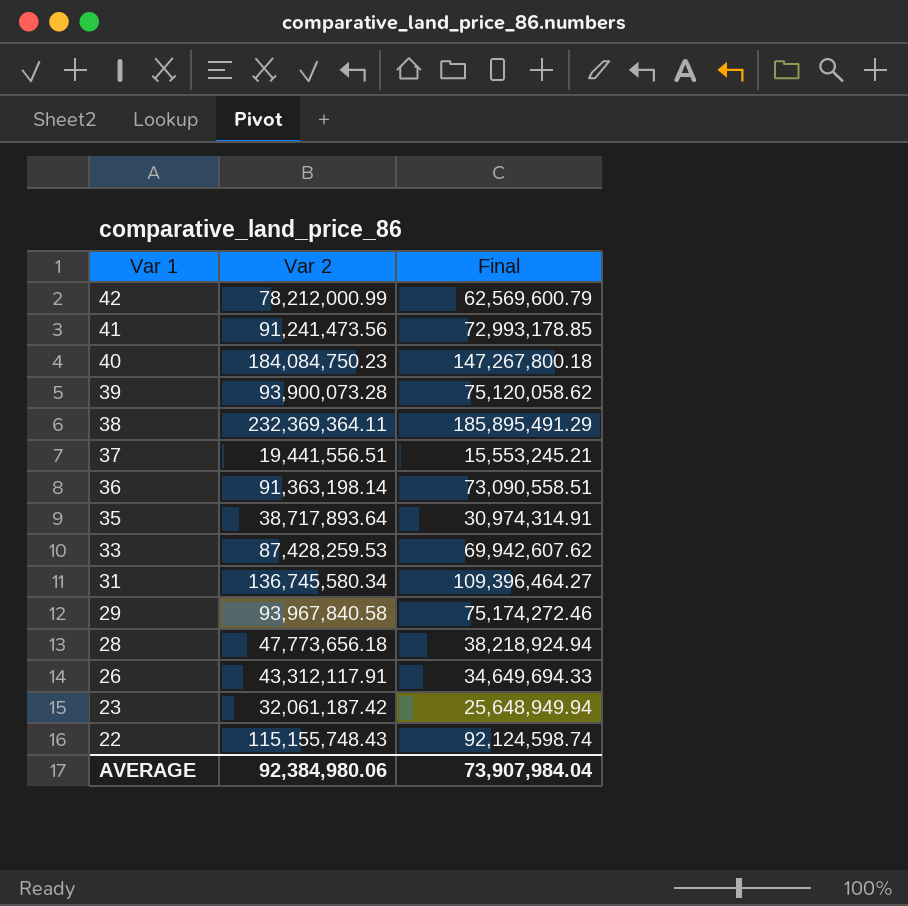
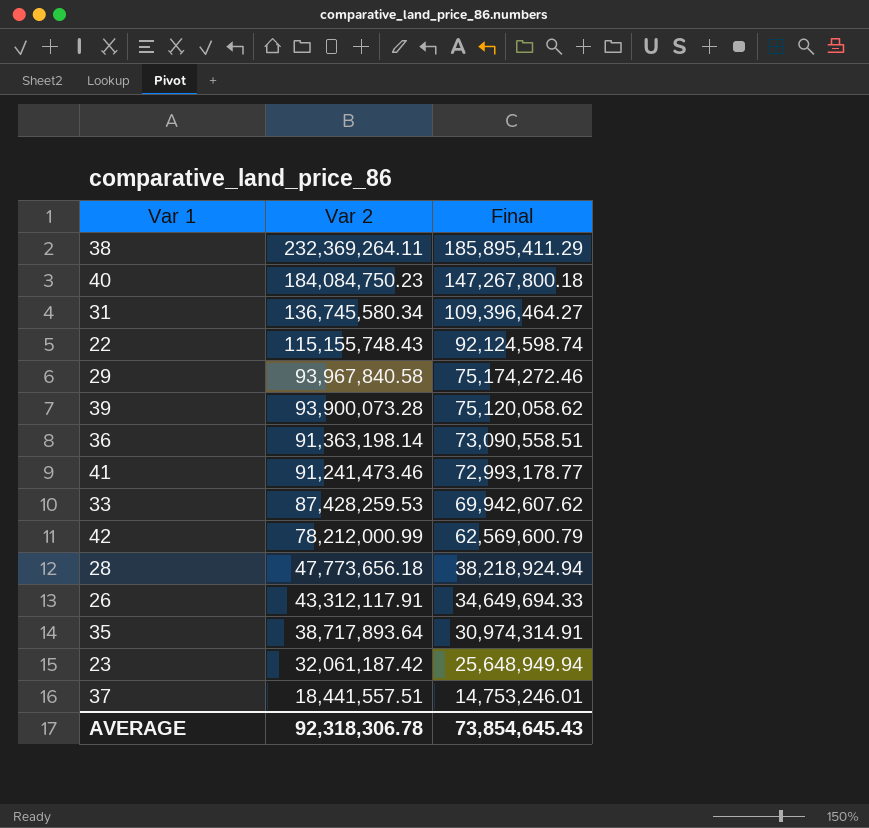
row order: Var 1 descending -> Var 2 descending
38 | Var 2: 232,369,364.11 -> 232,369,264.11
38 | Final: 185,895,491.29 -> 185,895,411.29
41 | Var 2: 91,241,473.56 -> 91,241,473.46
41 | Final: 72,993,178.85 -> 72,993,178.77
37 | Var 2: 19,441,556.51 -> 18,441,557.51
37 | Final: 15,553,245.21 -> 14,753,246.01
AVERAGE | Var 2: 92,384,980.06 -> 92,318,306.78
AVERAGE | Final: 73,907,984.04 -> 73,854,645.43

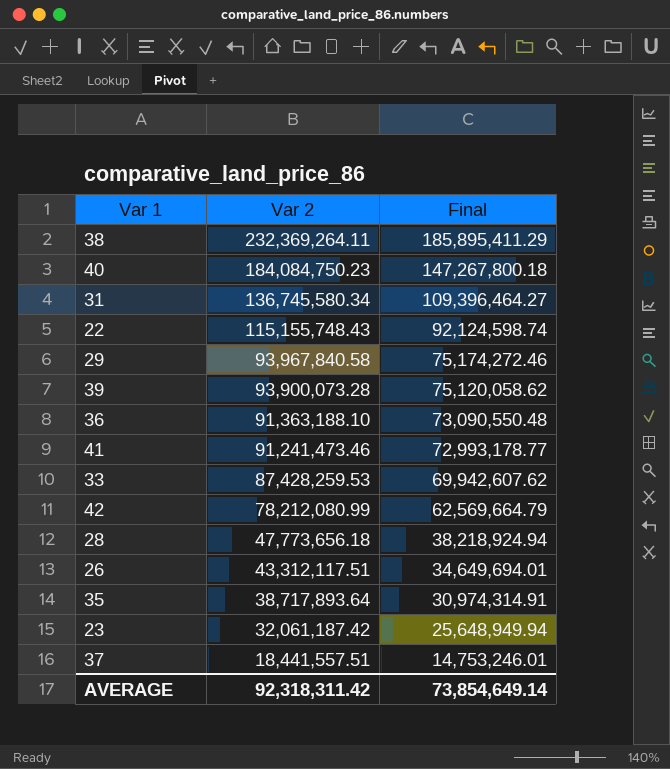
36 | Var 2: 91,363,198.14 -> 91,363,188.10
36 | Final: 73,090,558.51 -> 73,090,550.48
42 | Var 2: 78,212,000.99 -> 78,212,080.99
42 | Final: 62,569,600.79 -> 62,569,664.79
26 | Var 2: 43,312,117.91 -> 43,312,117.51
26 | Final: 34,649,694.33 -> 34,649,694.01
AVERAGE | Var 2: 92,318,306.78 -> 92,318,311.42
AVERAGE | Final: 73,854,645.43 -> 73,854,649.14

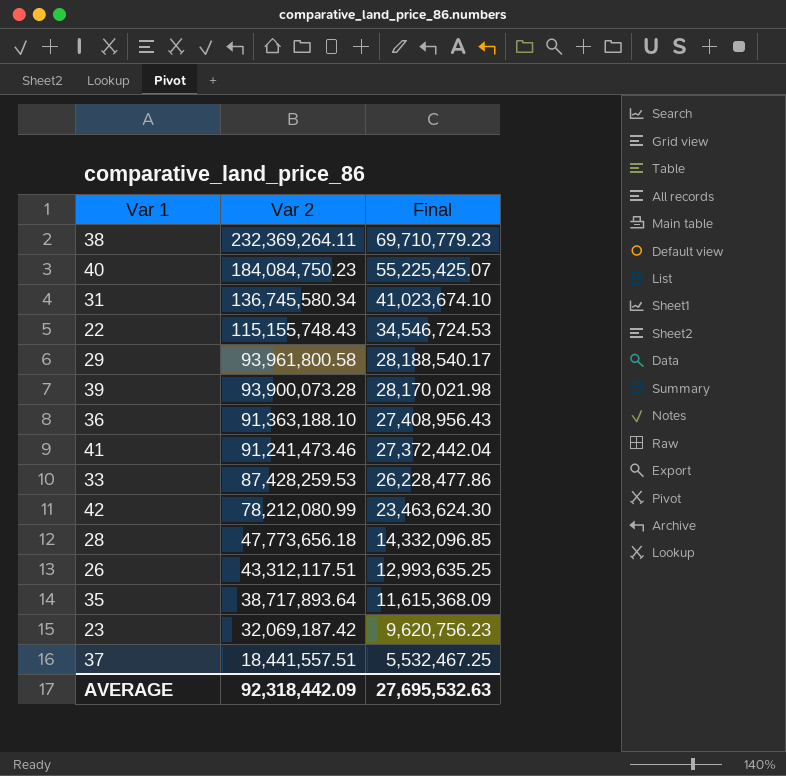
column Final | formula: [Var 2] * 0.8 -> [Var 2] * 0.3
29 | Var 2: 93,967,840.58 -> 93,961,800.58
23 | Var 2: 32,061,187.42 -> 32,069,187.42
AVERAGE | Var 2: 92,318,311.42 -> 92,318,442.09
AVERAGE | Final: 73,854,649.14 -> 27,695,532.63

